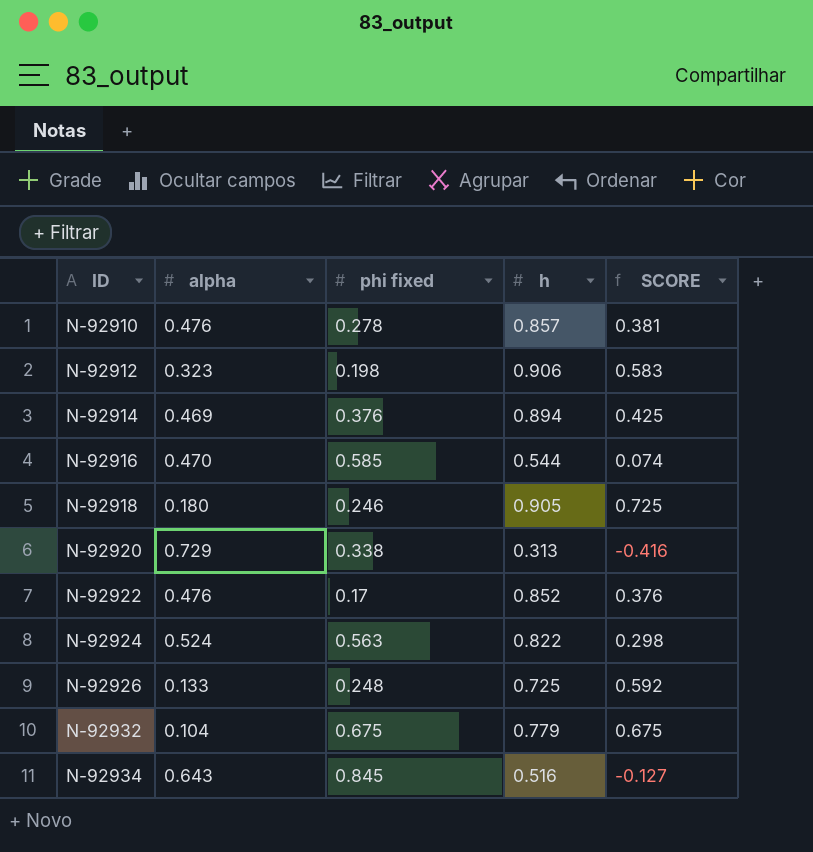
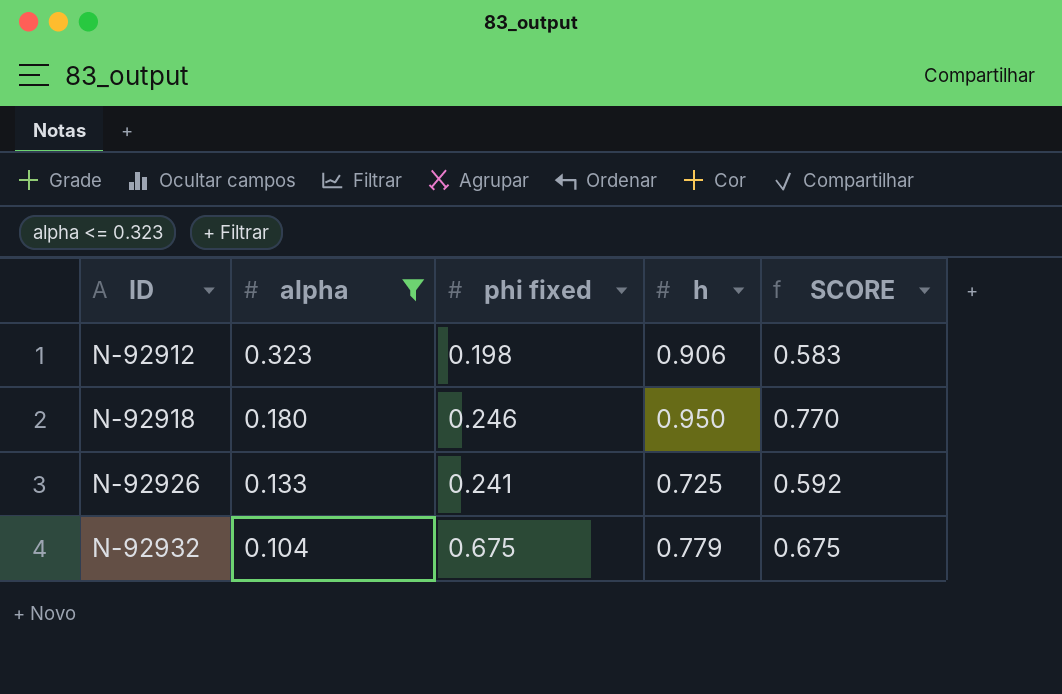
filter: none -> alpha <= 0.323
N-92918 | h: 0.905 -> 0.950
N-92918 | SCORE: 0.725 -> 0.770
N-92926 | phi fixed: 0.248 -> 0.241

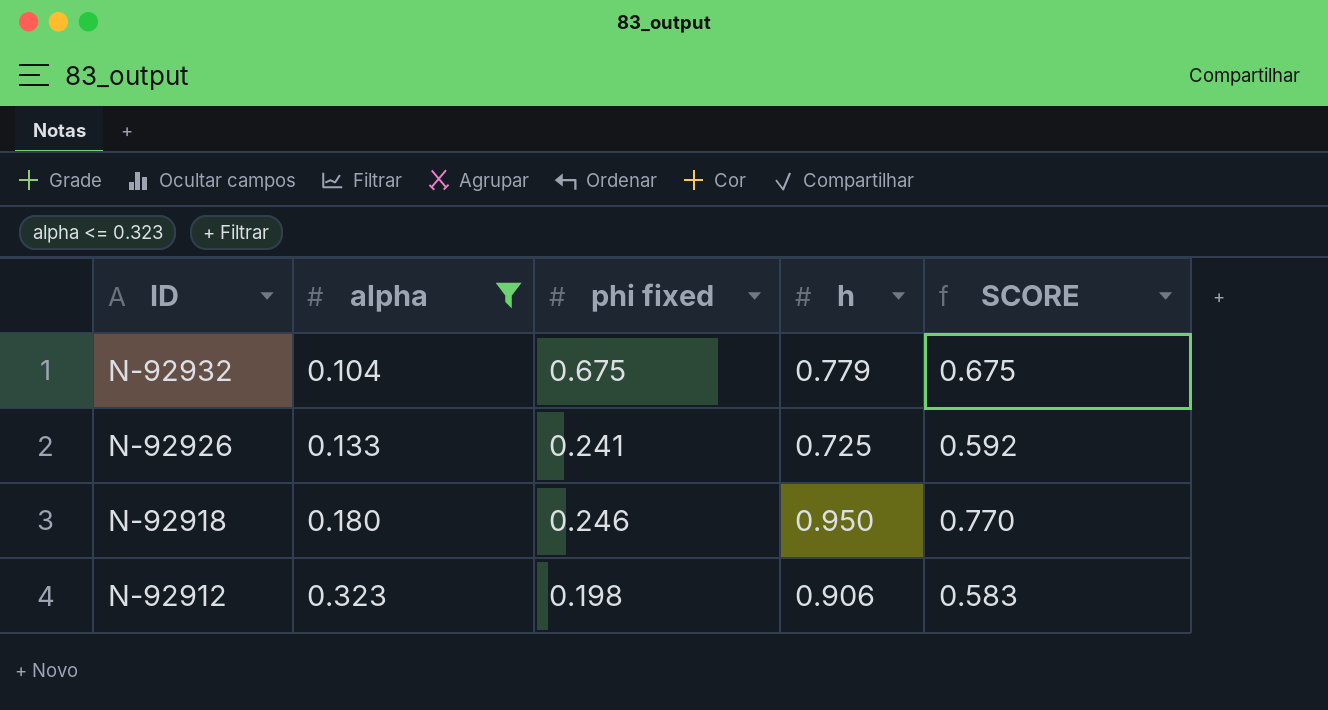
row order: ID ascending -> ID descending

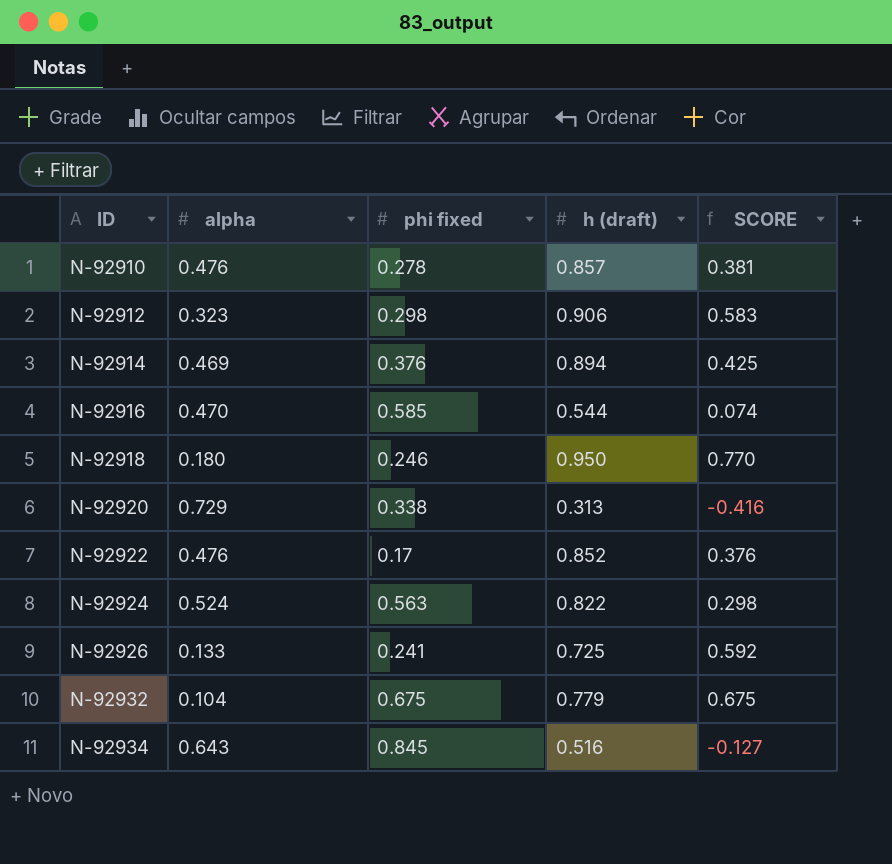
filter: alpha <= 0.323 -> none
row order: ID descending -> ID ascending
column name: h -> h (draft)
N-92912 | phi fixed: 0.198 -> 0.298

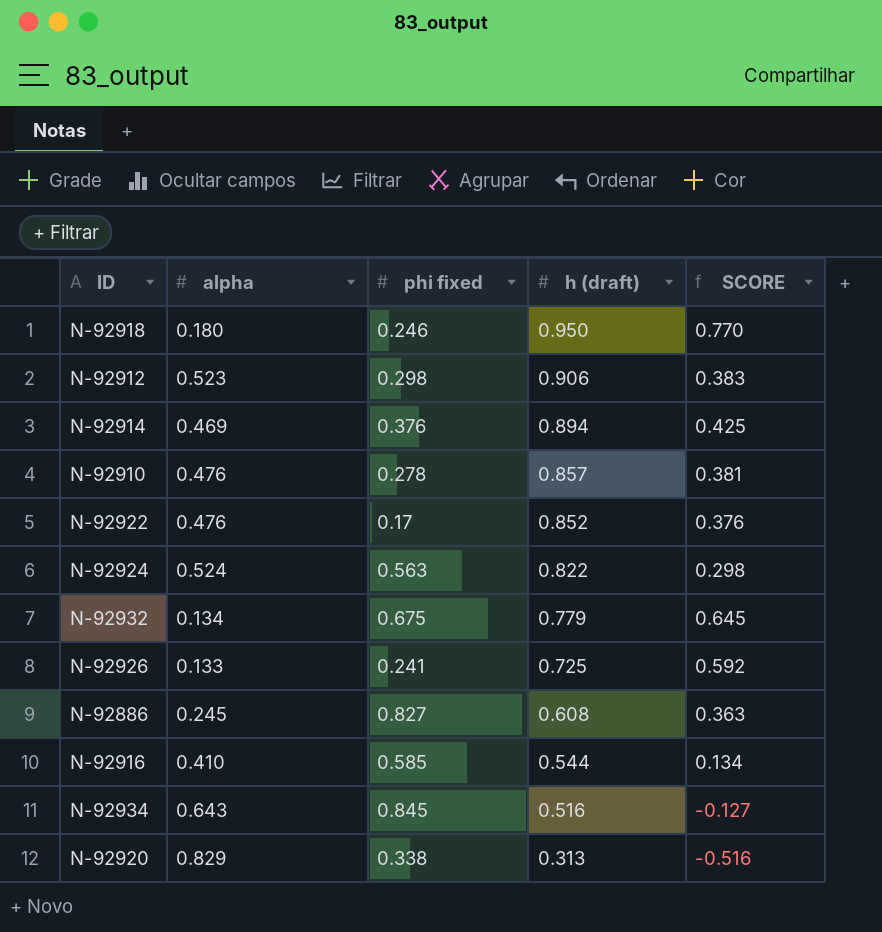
row order: ID ascending -> h (draft) descending
N-92912 | alpha: 0.323 -> 0.523
N-92912 | SCORE: 0.583 -> 0.383
N-92932 | alpha: 0.104 -> 0.134
N-92932 | SCORE: 0.675 -> 0.645
row N-92886: none -> 0.245 | 0.827 | 0.608 | 0.363
N-92916 | alpha: 0.470 -> 0.410
N-92916 | SCORE: 0.074 -> 0.134
N-92920 | alpha: 0.729 -> 0.829
N-92920 | SCORE: -0.416 -> -0.516

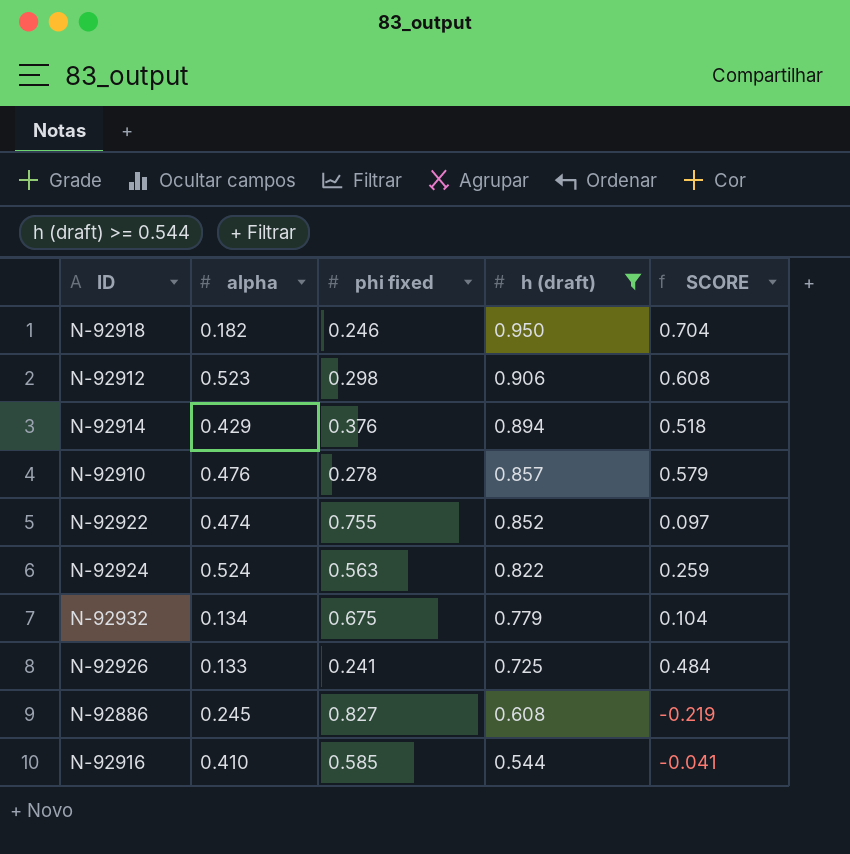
filter: none -> h (draft) >= 0.544
column SCORE | formula: [h (draft)] - [alpha] -> [h (draft)] - [phi fixed]
N-92918 | alpha: 0.180 -> 0.182
N-92914 | alpha: 0.469 -> 0.429
N-92922 | alpha: 0.476 -> 0.474
N-92922 | phi fixed: 0.17 -> 0.755

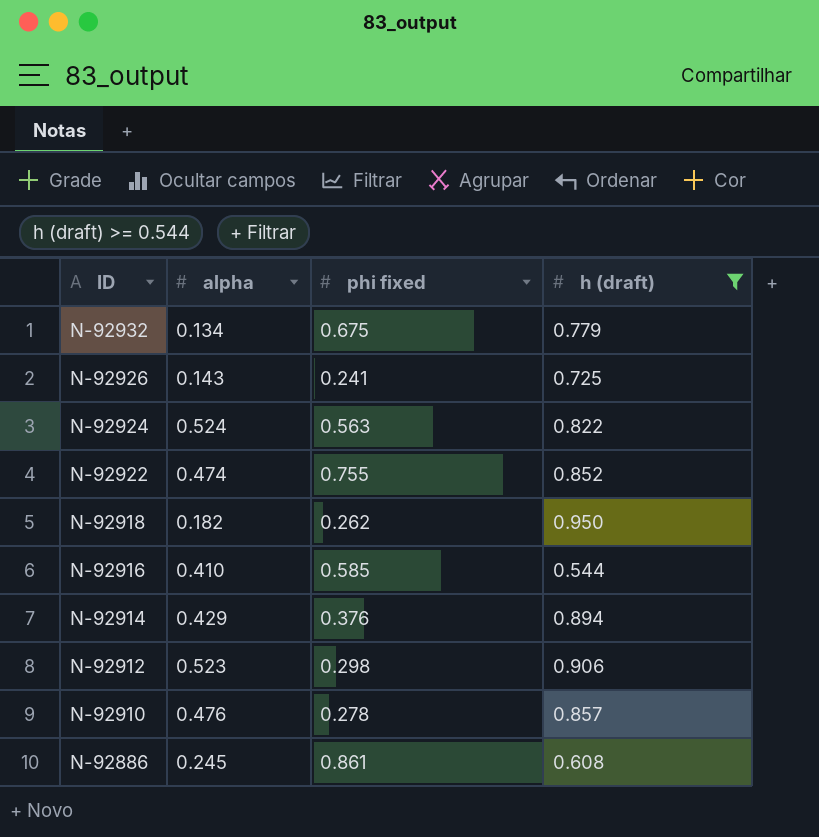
row order: h (draft) descending -> ID descending
column SCORE | formula: [h (draft)] - [phi fixed] -> none
N-92926 | alpha: 0.133 -> 0.143
N-92918 | phi fixed: 0.246 -> 0.262
N-92886 | phi fixed: 0.827 -> 0.861

